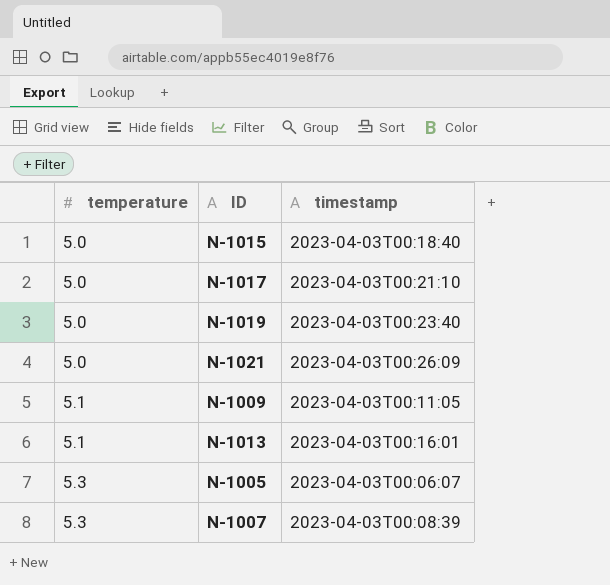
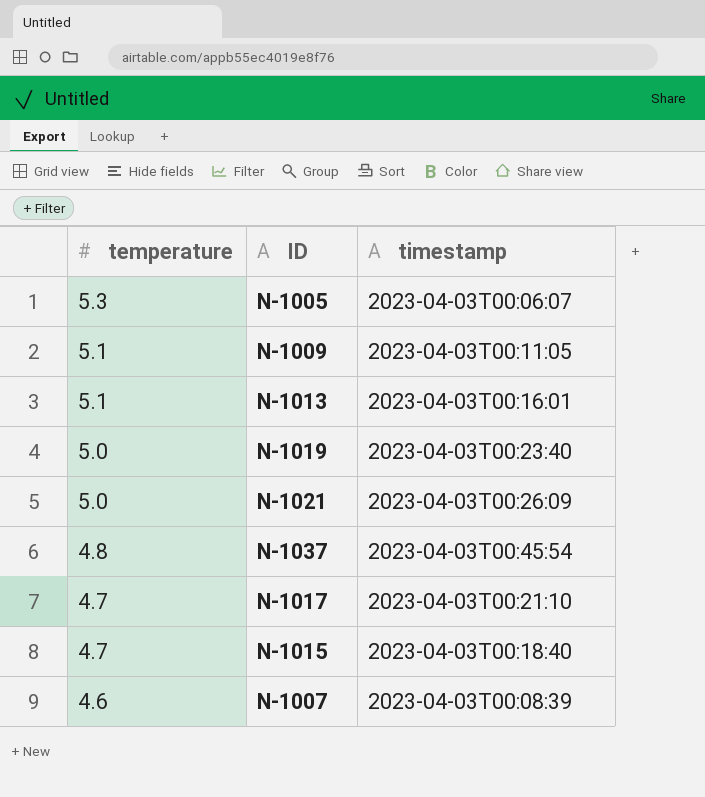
row order: temperature ascending -> temperature descending
row N-1037: none -> 4.8 | 2023-04-03T00:45:54
N-1017 | temperature: 5.0 -> 4.7
N-1015 | temperature: 5.0 -> 4.7
N-1007 | temperature: 5.3 -> 4.6

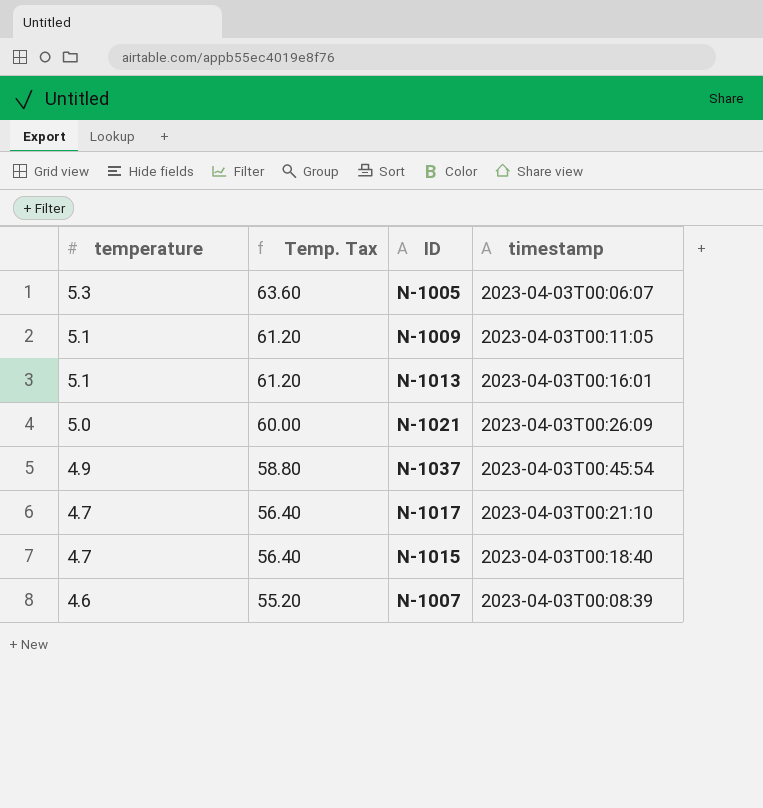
column Temp. Tax | formula: none -> [temperature] * 12
row N-1019: 5.0 | 2023-04-03T00:23:40 -> none
N-1037 | temperature: 4.8 -> 4.9

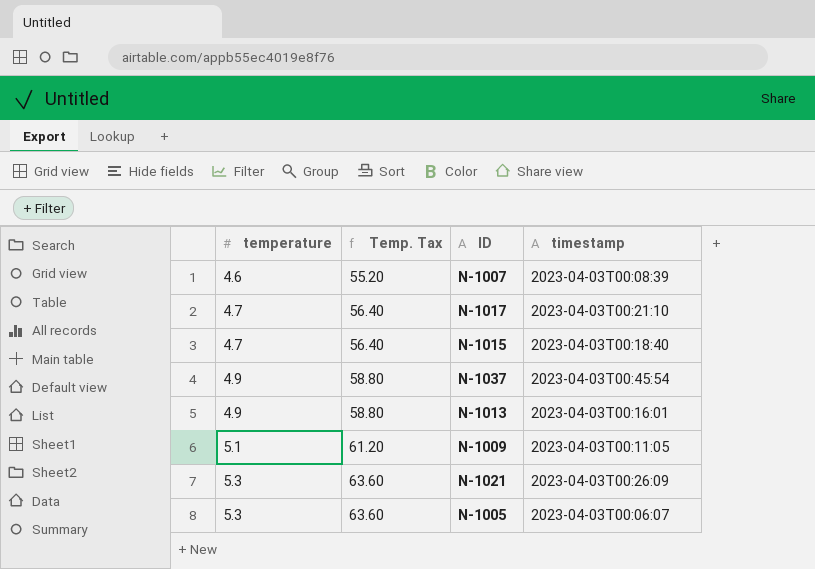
row order: temperature descending -> temperature ascending
N-1013 | temperature: 5.1 -> 4.9
N-1013 | Temp. Tax: 61.20 -> 58.80
N-1021 | temperature: 5.0 -> 5.3
N-1021 | Temp. Tax: 60.00 -> 63.60

